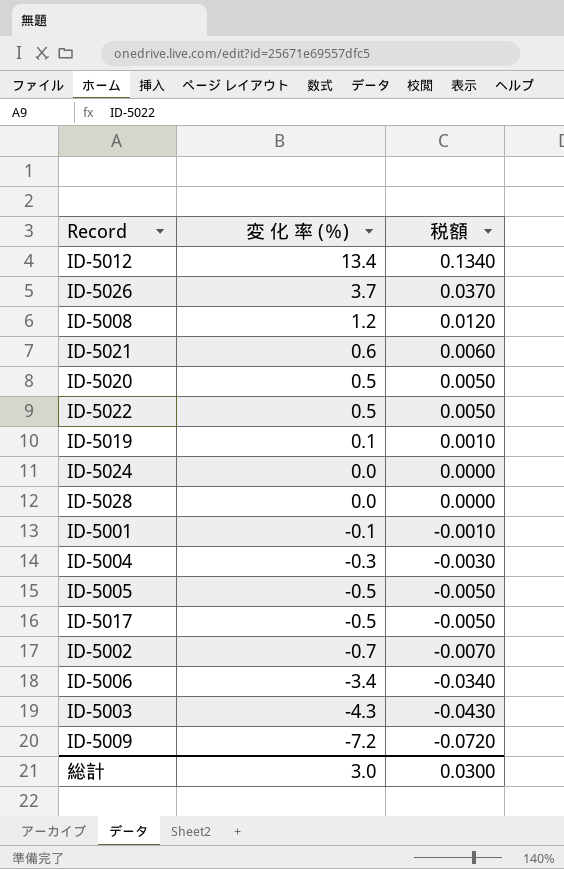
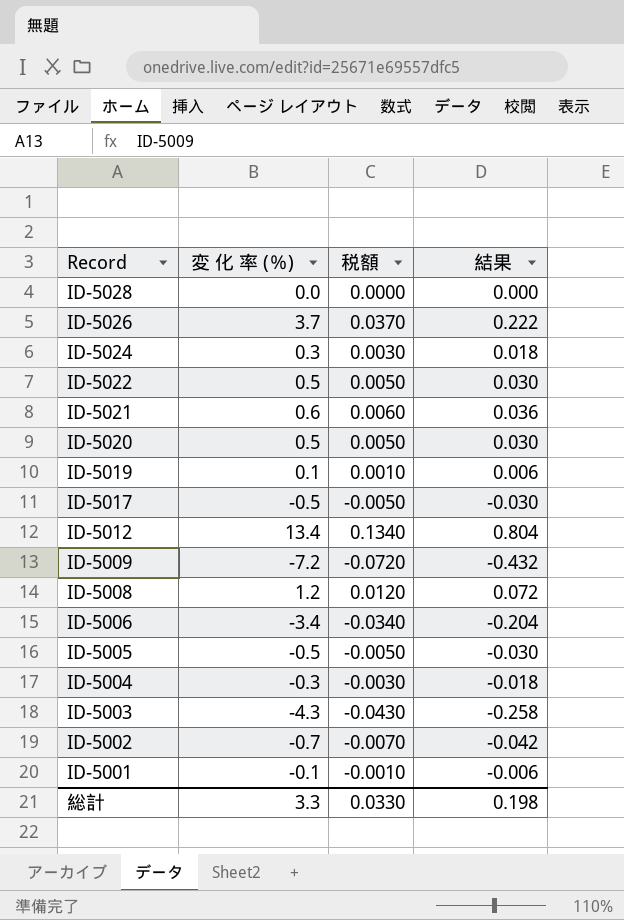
row order: 変 化 率 (％) descending -> Record descending
column 結果 | formula: none -> [変 化 率 (％)] * 0.06
ID-5024 | 変 化 率 (％): 0.0 -> 0.3
ID-5024 | 税額: 0.0000 -> 0.0030
総計 | 変 化 率 (％): 3.0 -> 3.3
総計 | 税額: 0.0300 -> 0.0330

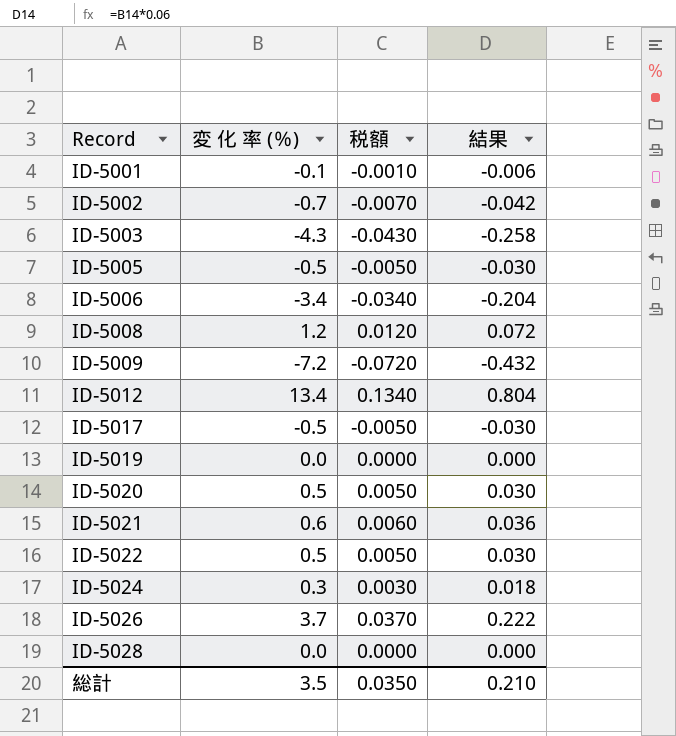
row order: Record descending -> Record ascending
row ID-5004: -0.3 | -0.0030 | -0.018 -> none
ID-5019 | 変 化 率 (％): 0.1 -> 0.0
ID-5019 | 税額: 0.0010 -> 0.0000
ID-5019 | 結果: 0.006 -> 0.000
総計 | 変 化 率 (％): 3.3 -> 3.5
総計 | 税額: 0.0330 -> 0.0350
総計 | 結果: 0.198 -> 0.210

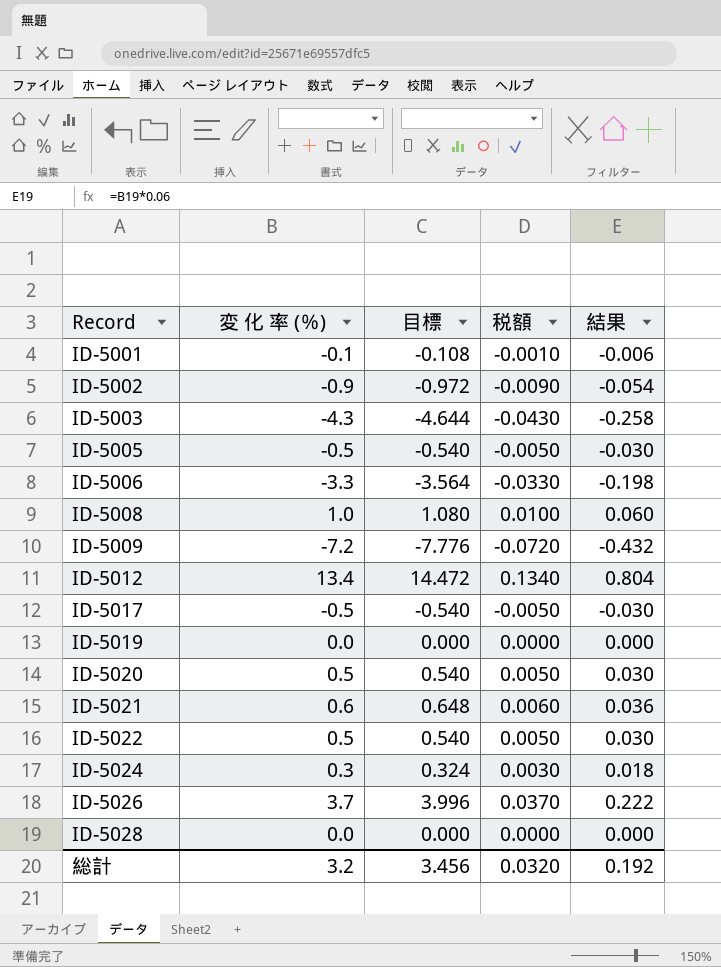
column 目標 | formula: none -> [変 化 率 (％)] * 1.08
ID-5002 | 変 化 率 (％): -0.7 -> -0.9
ID-5002 | 税額: -0.0070 -> -0.0090
ID-5002 | 結果: -0.042 -> -0.054
ID-5006 | 変 化 率 (％): -3.4 -> -3.3
ID-5006 | 税額: -0.0340 -> -0.0330
ID-5006 | 結果: -0.204 -> -0.198
ID-5008 | 変 化 率 (％): 1.2 -> 1.0
ID-5008 | 税額: 0.0120 -> 0.0100
ID-5008 | 結果: 0.072 -> 0.060
総計 | 変 化 率 (％): 3.5 -> 3.2
総計 | 税額: 0.0350 -> 0.0320
総計 | 結果: 0.210 -> 0.192

